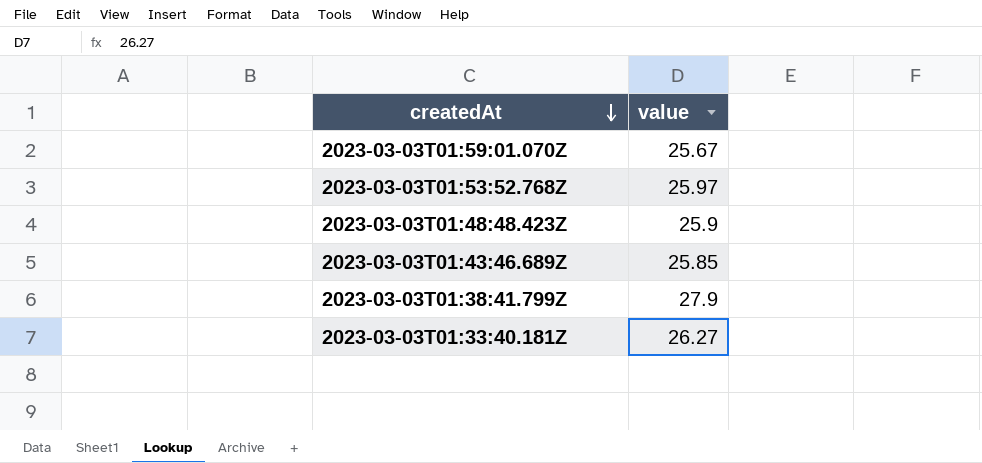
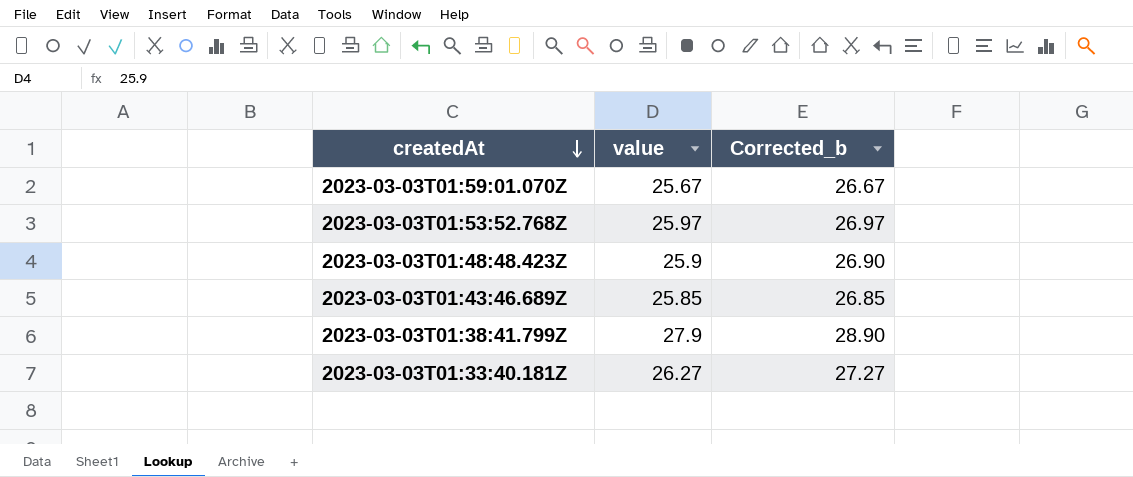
column Corrected_b | formula: none -> [value] + 1

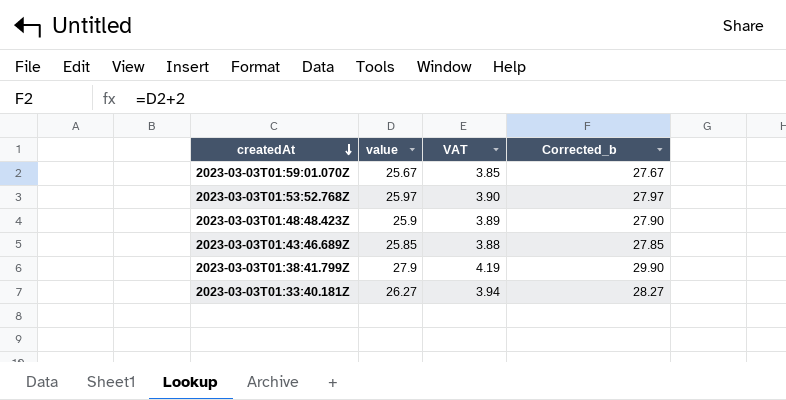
column VAT | formula: none -> [value] * 0.15
column Corrected_b | formula: [value] + 1 -> [value] + 2

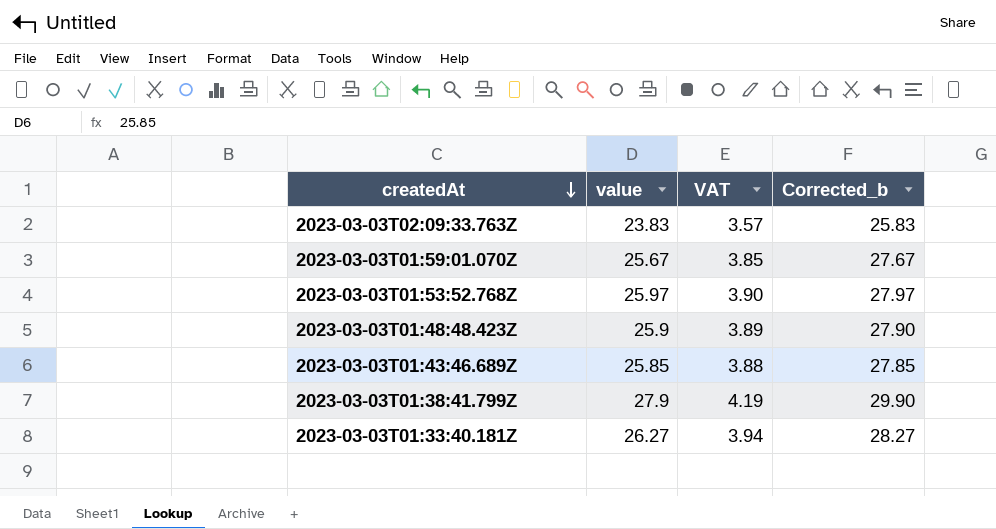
row 2023-03-03T02:09:33.763Z: none -> 23.83 | 3.57 | 25.83

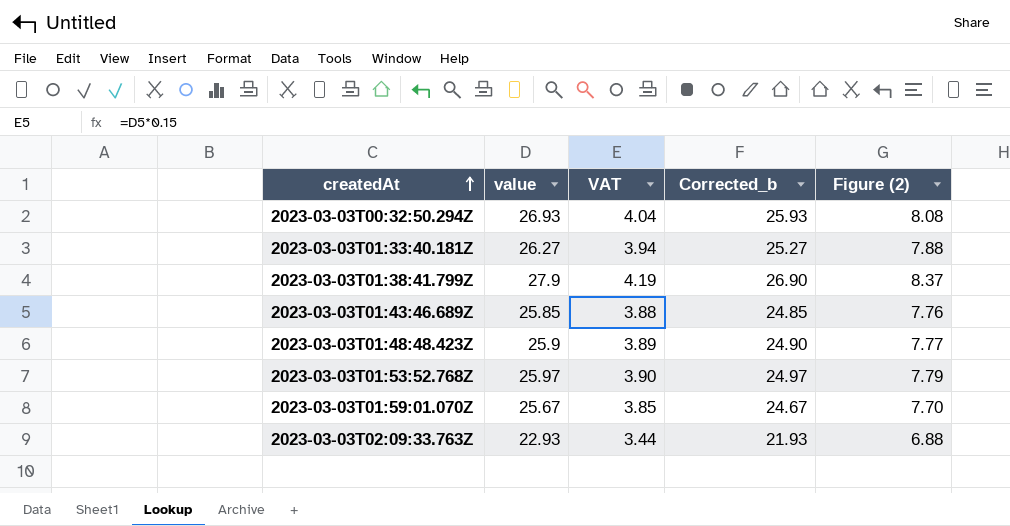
row order: createdAt descending -> createdAt ascending
column Corrected_b | formula: [value] + 2 -> [value] - 1
column Figure (2) | formula: none -> [value] * 0.3
row 2023-03-03T00:32:50.294Z: none -> 26.93 | 4.04 | 25.93 | 8.08
2023-03-03T02:09:33.763Z | value: 23.83 -> 22.93
2023-03-03T02:09:33.763Z | VAT: 3.57 -> 3.44

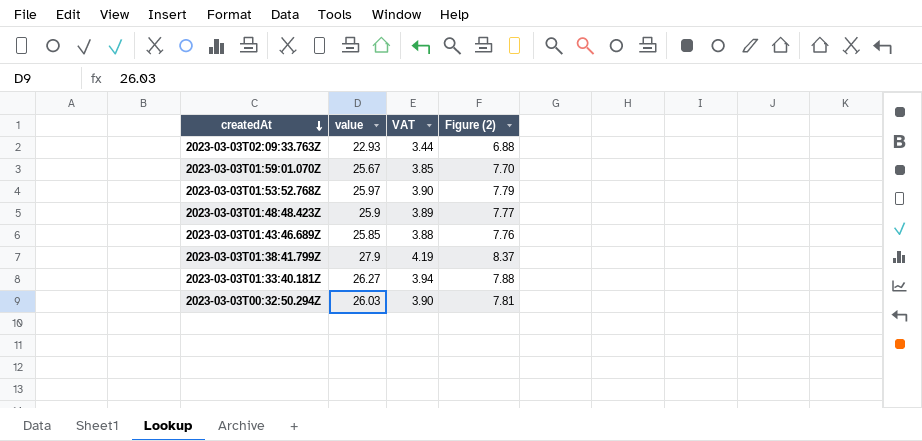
row order: createdAt ascending -> createdAt descending
column Corrected_b | formula: [value] - 1 -> none
2023-03-03T00:32:50.294Z | value: 26.93 -> 26.03
2023-03-03T00:32:50.294Z | VAT: 4.04 -> 3.90
2023-03-03T00:32:50.294Z | Figure (2): 8.08 -> 7.81

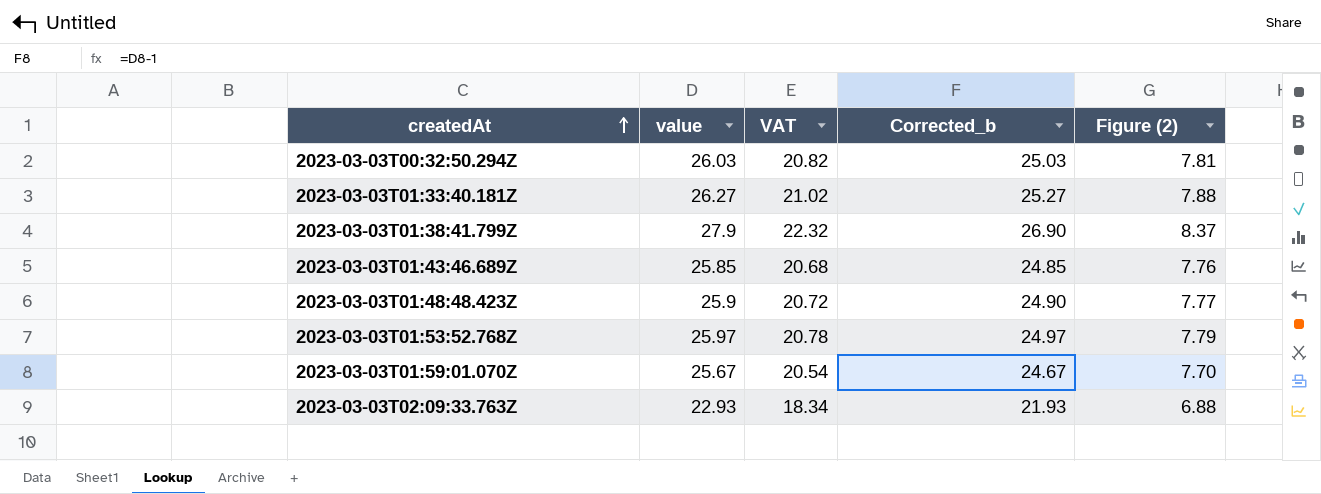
row order: createdAt descending -> createdAt ascending
column VAT | formula: [value] * 0.15 -> [value] * 0.8
column Corrected_b | formula: none -> [value] - 1

